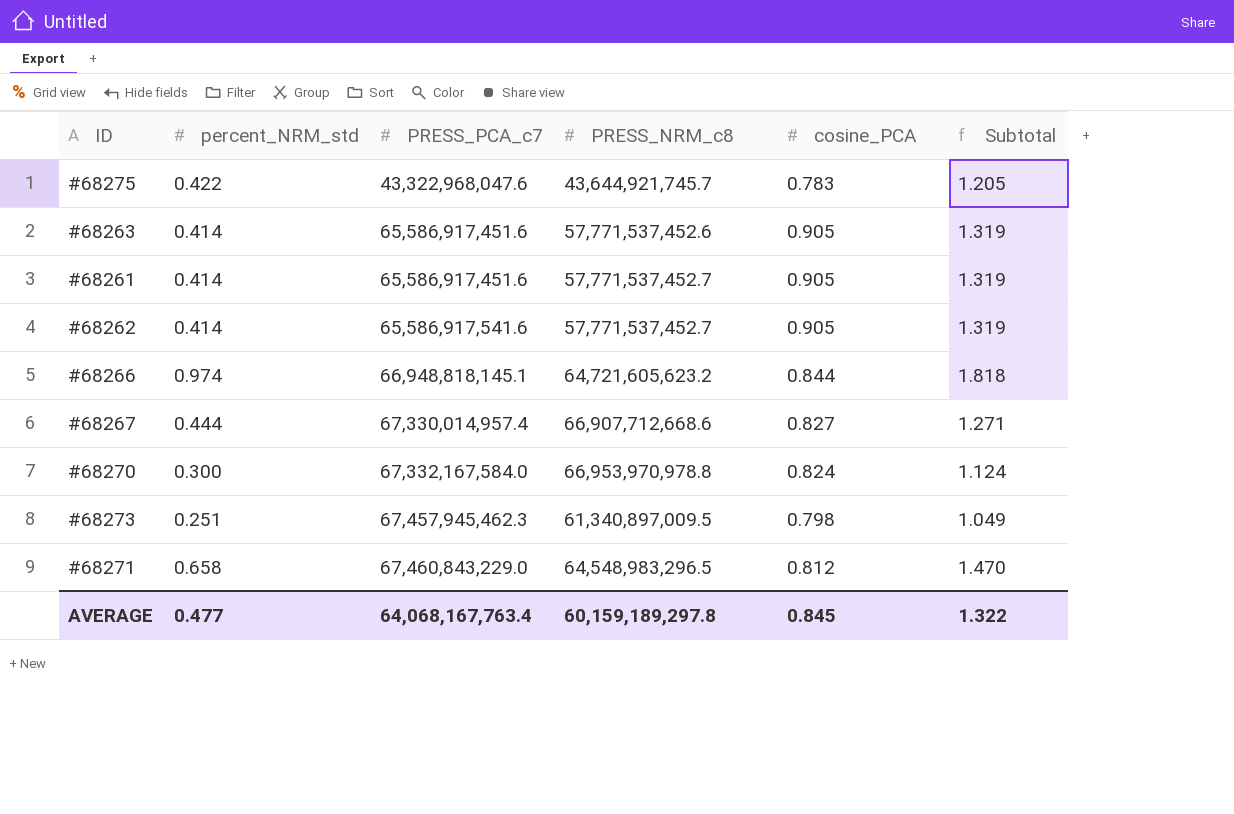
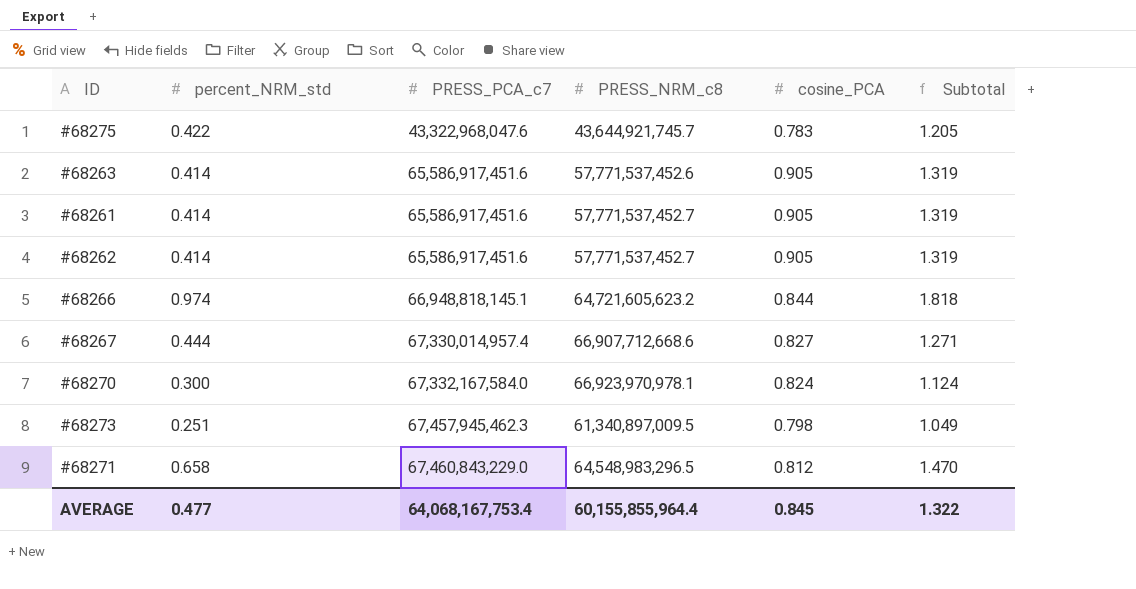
#68262 | PRESS_PCA_c7: 65,586,917,541.6 -> 65,586,917,451.6
#68270 | PRESS_NRM_c8: 66,953,970,978.8 -> 66,923,970,978.1
AVERAGE | PRESS_PCA_c7: 64,068,167,763.4 -> 64,068,167,753.4
AVERAGE | PRESS_NRM_c8: 60,159,189,297.8 -> 60,155,855,964.4

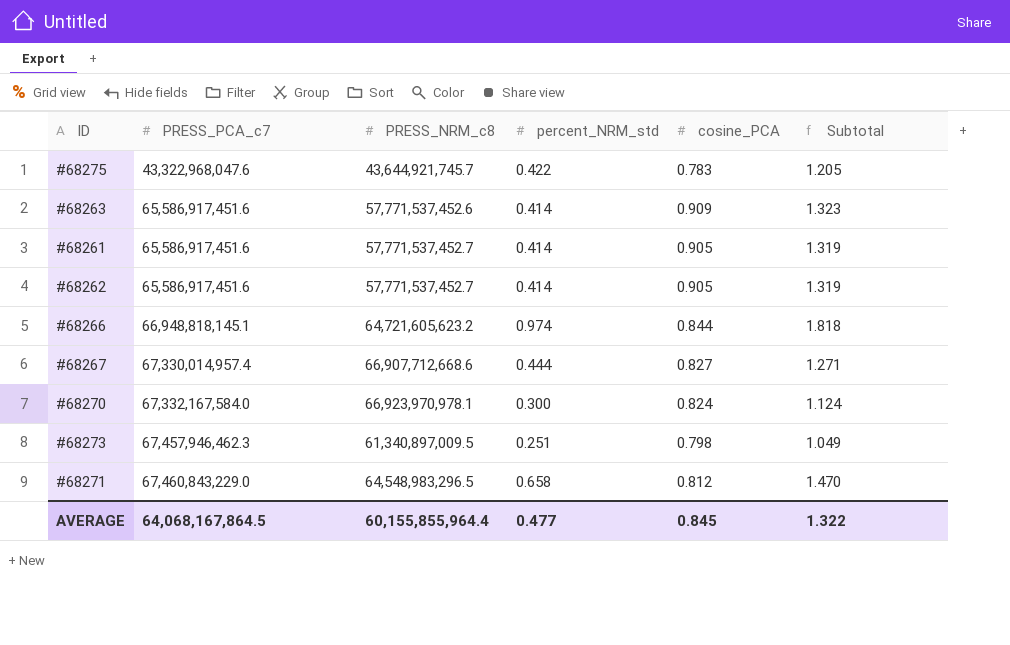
column percent_NRM_std | position: 2 -> 4
#68263 | cosine_PCA: 0.905 -> 0.909
#68263 | Subtotal: 1.319 -> 1.323
#68273 | PRESS_PCA_c7: 67,457,945,462.3 -> 67,457,946,462.3
AVERAGE | PRESS_PCA_c7: 64,068,167,753.4 -> 64,068,167,864.5

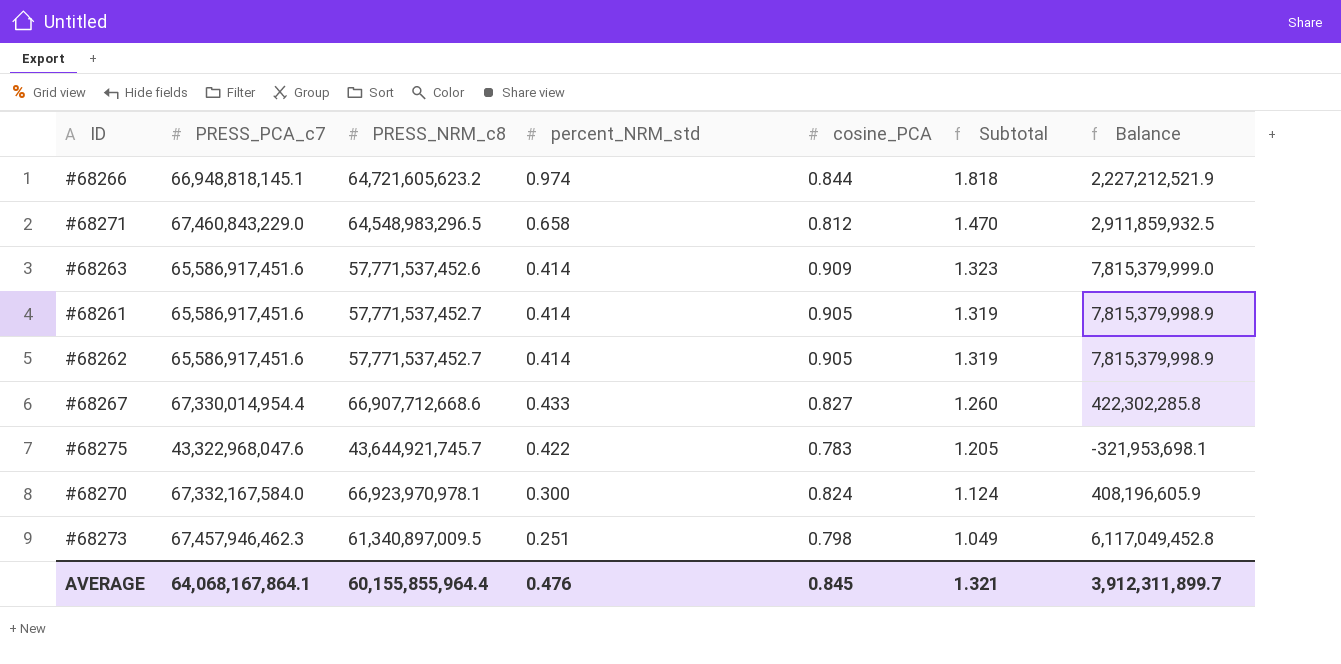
row order: PRESS_PCA_c7 ascending -> Subtotal descending
column Balance | formula: none -> [PRESS_PCA_c7] - [PRESS_NRM_c8]
#68267 | PRESS_PCA_c7: 67,330,014,957.4 -> 67,330,014,954.4
#68267 | percent_NRM_std: 0.444 -> 0.433
#68267 | Subtotal: 1.271 -> 1.260
AVERAGE | PRESS_PCA_c7: 64,068,167,864.5 -> 64,068,167,864.1
AVERAGE | percent_NRM_std: 0.477 -> 0.476
AVERAGE | Subtotal: 1.322 -> 1.321

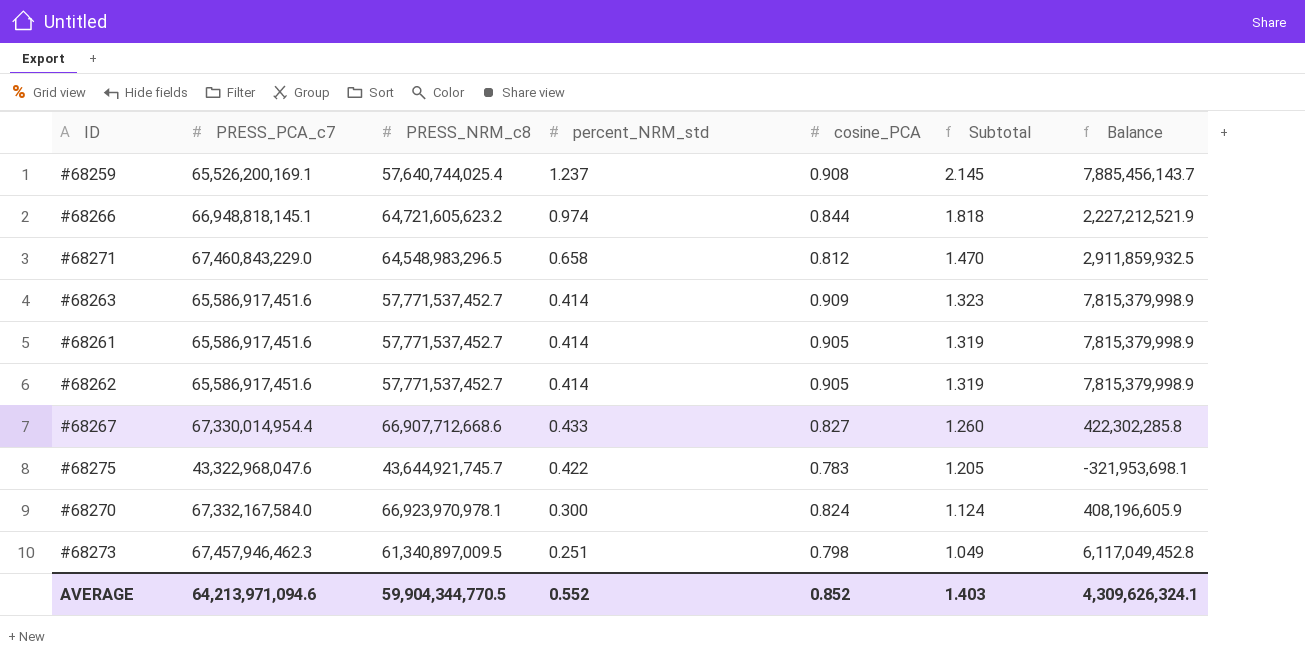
row #68259: none -> 65,526,200,169.1 | 57,640,744,025.4 | 1.237 | 0.908 | 2.145 | 7,885,456,143.7
#68263 | PRESS_NRM_c8: 57,771,537,452.6 -> 57,771,537,452.7
#68263 | Balance: 7,815,379,999.0 -> 7,815,379,998.9
AVERAGE | PRESS_PCA_c7: 64,068,167,864.1 -> 64,213,971,094.6
AVERAGE | PRESS_NRM_c8: 60,155,855,964.4 -> 59,904,344,770.5
AVERAGE | percent_NRM_std: 0.476 -> 0.552
AVERAGE | cosine_PCA: 0.845 -> 0.852
AVERAGE | Subtotal: 1.321 -> 1.403
AVERAGE | Balance: 3,912,311,899.7 -> 4,309,626,324.1

